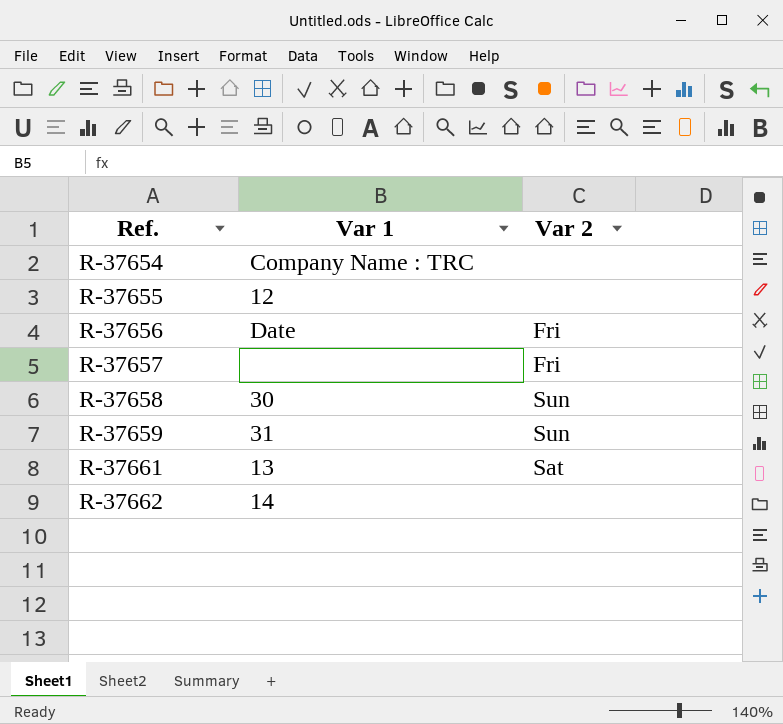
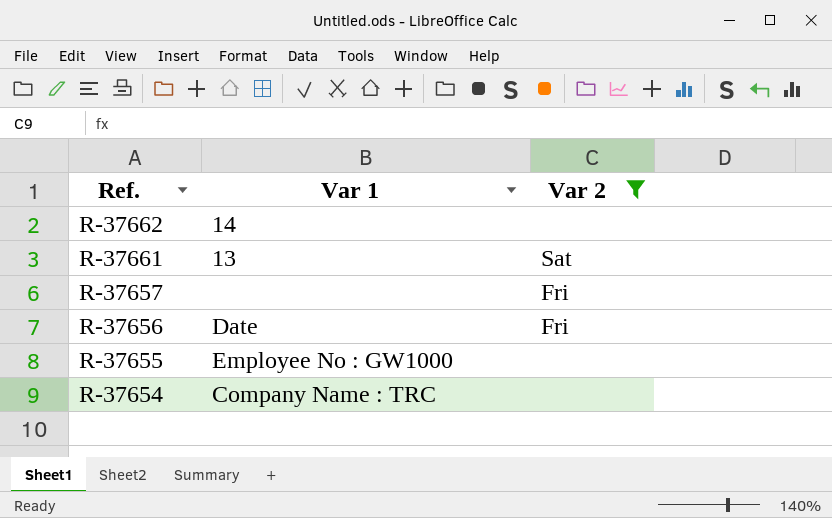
filter: none -> Var 2 != Sun
row order: Ref. ascending -> Ref. descending
R-37655 | Var 1: 12 -> Employee No : GW1000

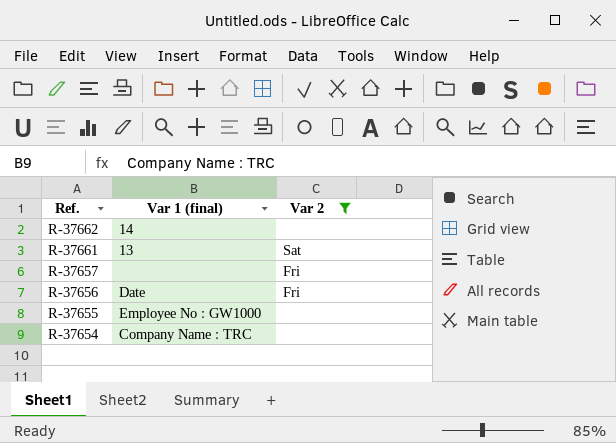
column name: Var 1 -> Var 1 (final)

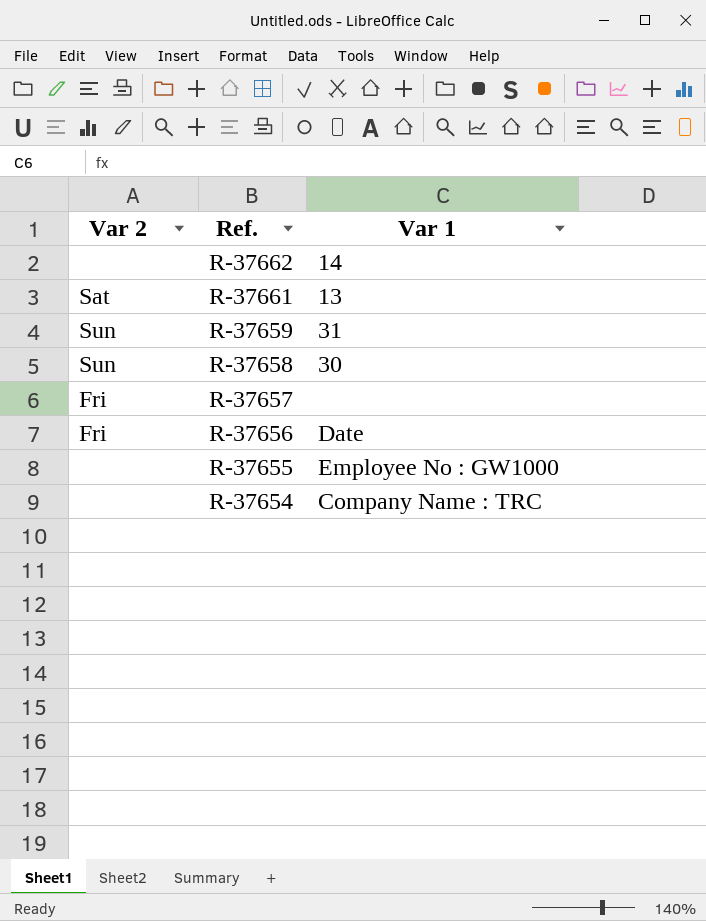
filter: Var 2 != Sun -> none
column Var 2 | position: 3 -> 1
column name: Var 1 (final) -> Var 1

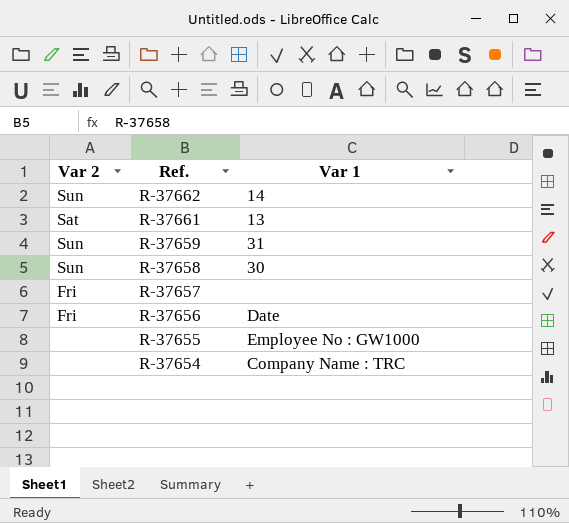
R-37662 | Var 2: none -> Sun

